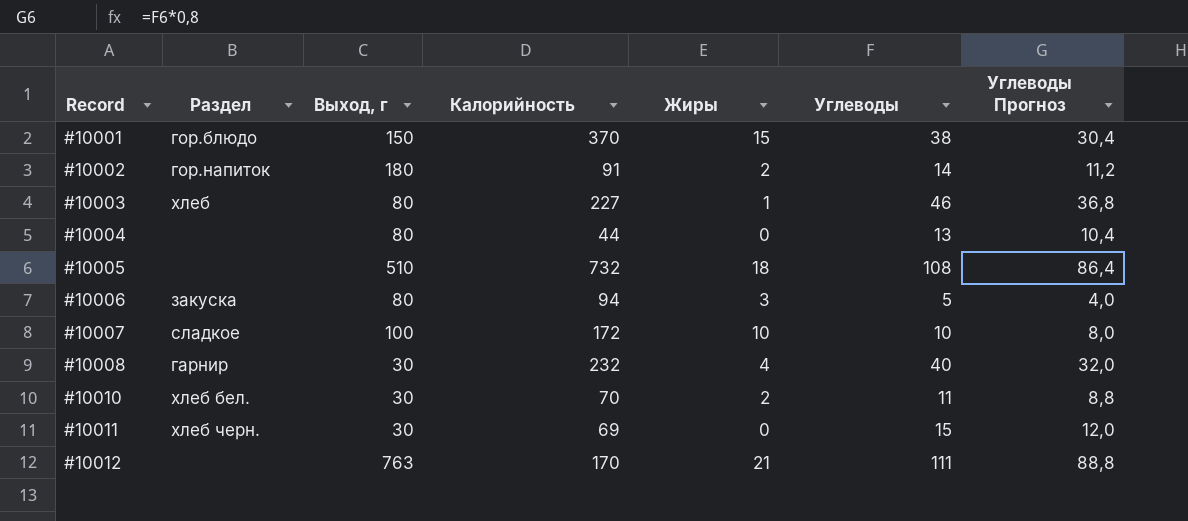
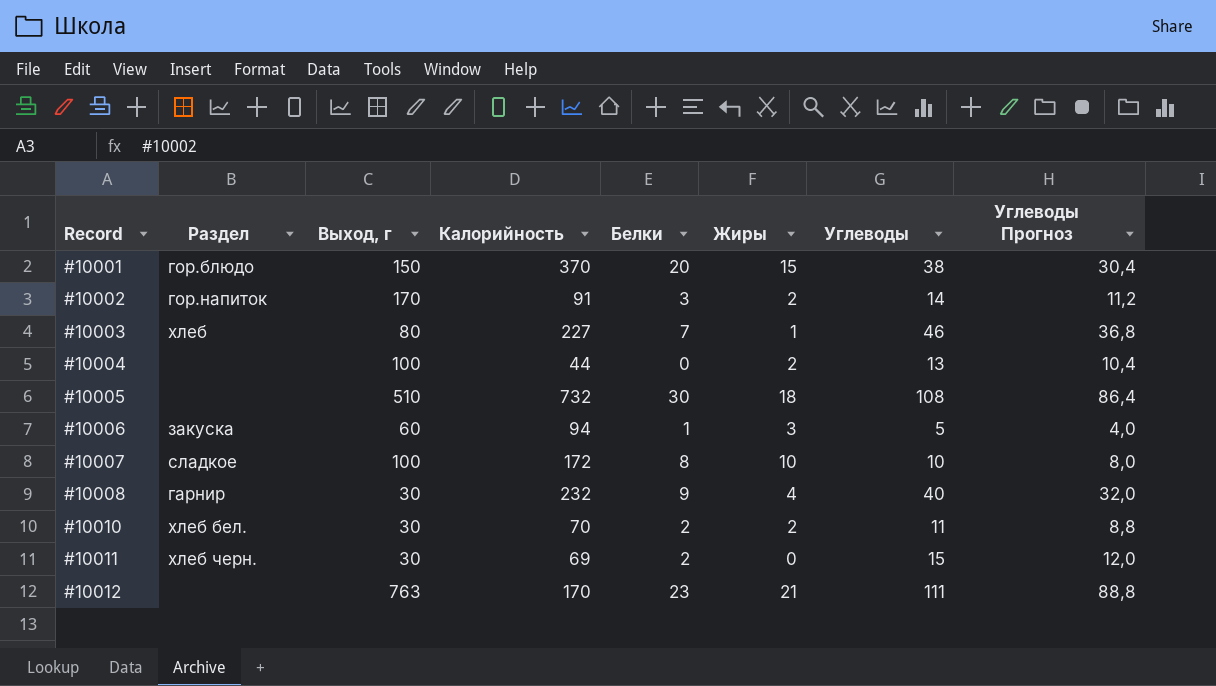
column Белки | position: none -> 5
#10002 | Выход, г: 180 -> 170
#10004 | Выход, г: 80 -> 100
#10004 | Жиры: 0 -> 2
#10006 | Выход, г: 80 -> 60

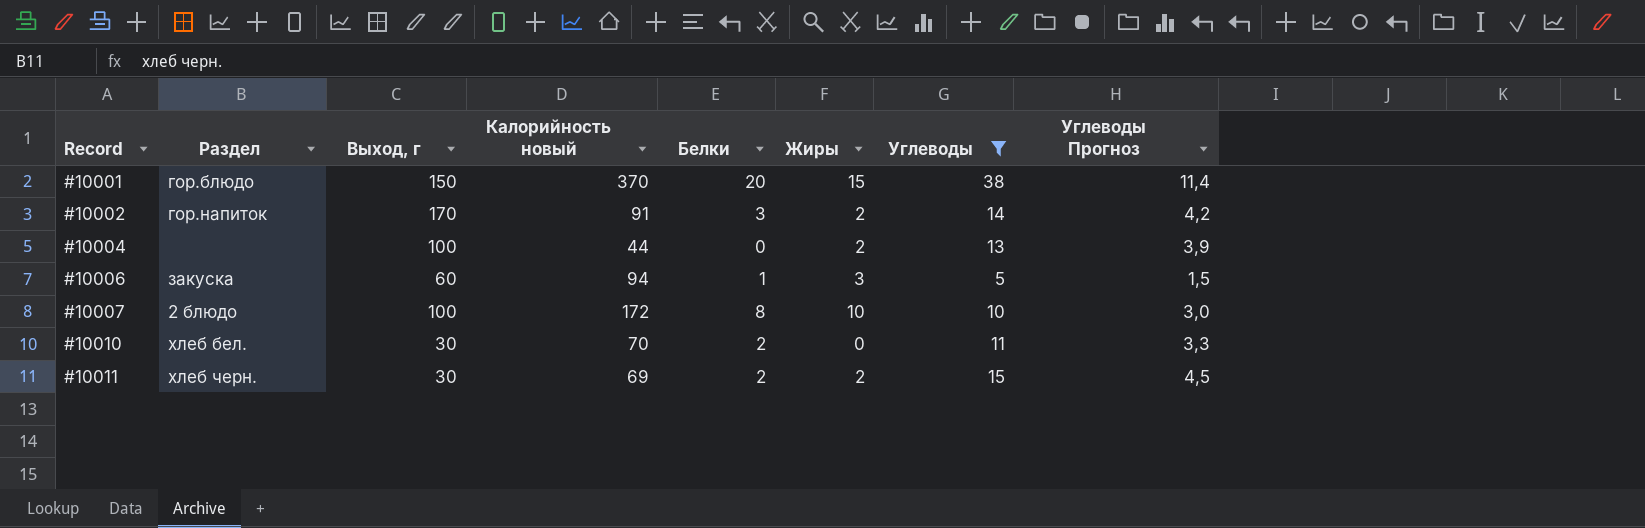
filter: none -> Углеводы <= 38
column name: Калорийность -> Калорийность новый
column Углеводы Прогноз | formula: [Углеводы] * 0,8 -> [Углеводы] * 0,3
#10007 | Раздел: сладкое -> 2 блюдо
#10010 | Жиры: 2 -> 0
#10011 | Жиры: 0 -> 2

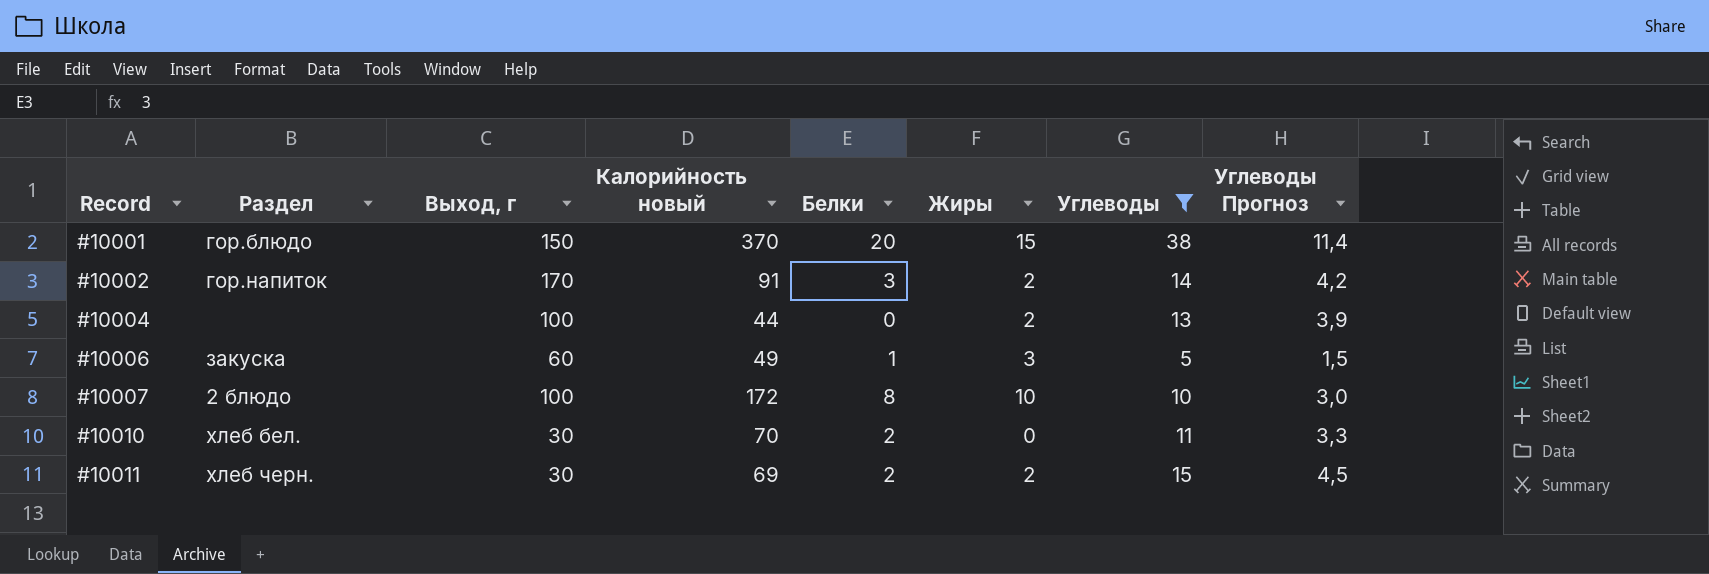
#10006 | Калорийность новый: 94 -> 49

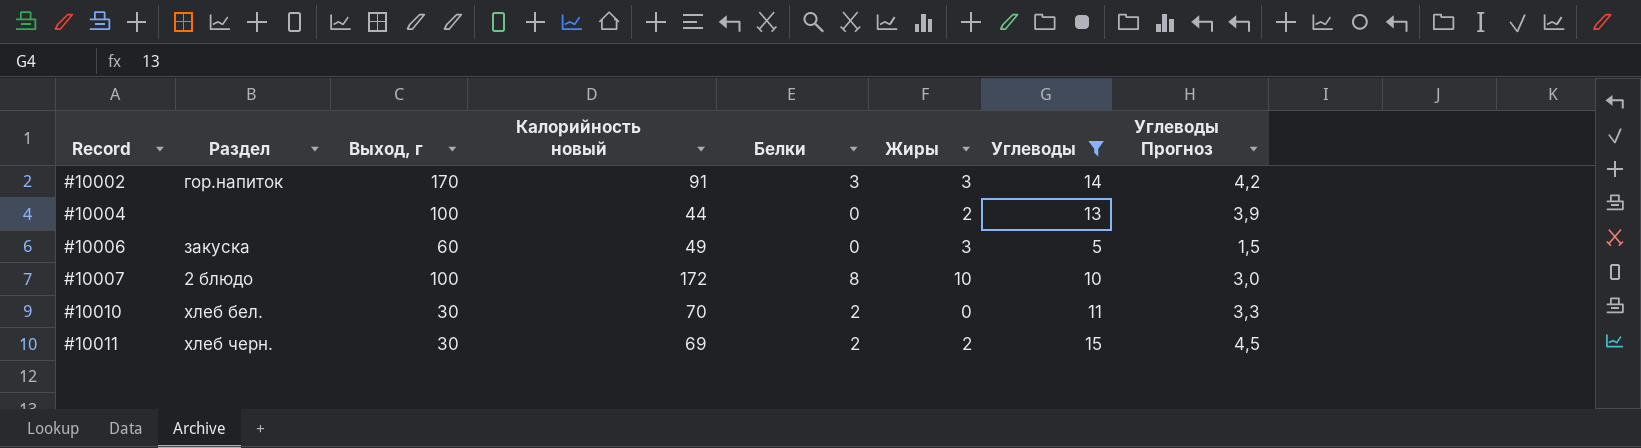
row #10001: гор.блюдо | 150 | 370 | 20 | 15 | 38 | 11,4 -> none
#10002 | Жиры: 2 -> 3
#10006 | Белки: 1 -> 0

